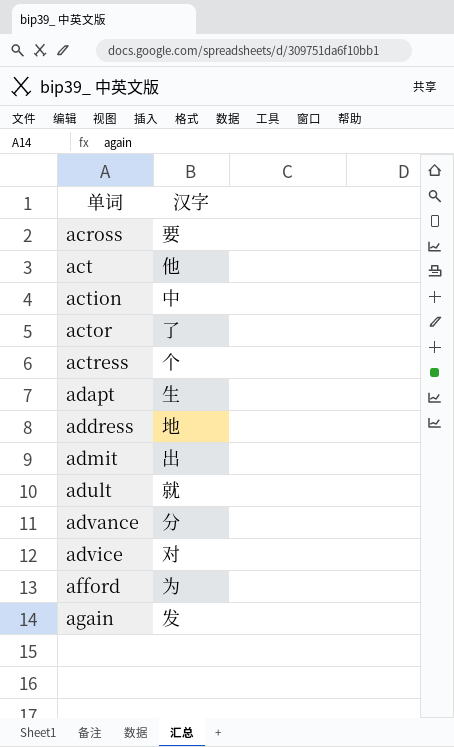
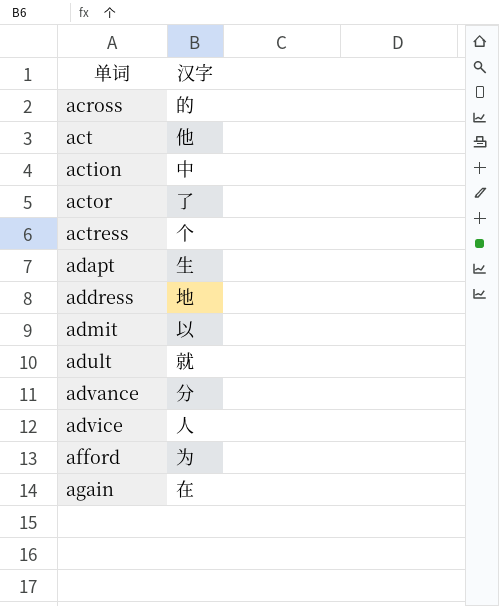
across | 汉字: 要 -> 的
admit | 汉字: 出 -> 以
advice | 汉字: 对 -> 人
again | 汉字: 发 -> 在

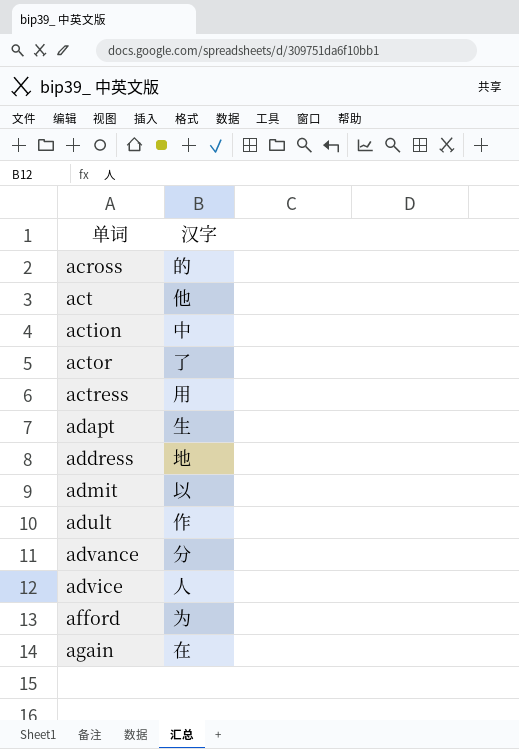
actress | 汉字: 个 -> 用
adult | 汉字: 就 -> 作

